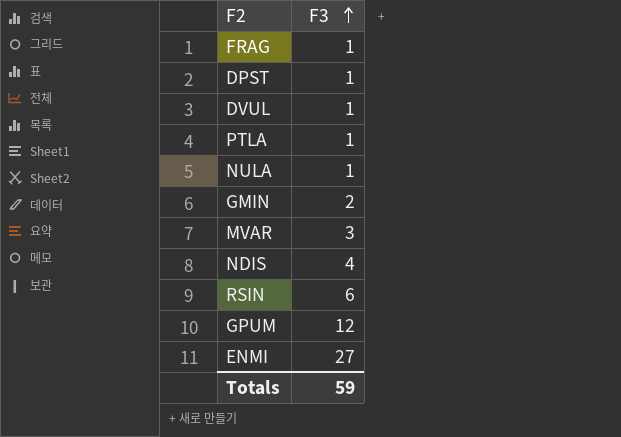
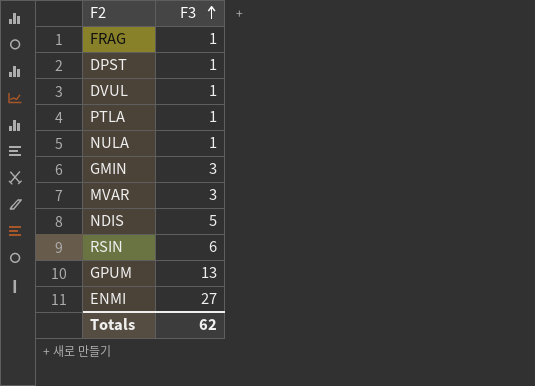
GMIN | F3: 2 -> 3
NDIS | F3: 4 -> 5
GPUM | F3: 12 -> 13
Totals | F3: 59 -> 62

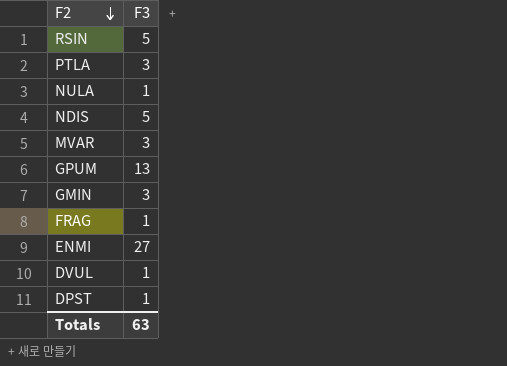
row order: F3 ascending -> F2 descending
RSIN | F3: 6 -> 5
PTLA | F3: 1 -> 3
Totals | F3: 62 -> 63

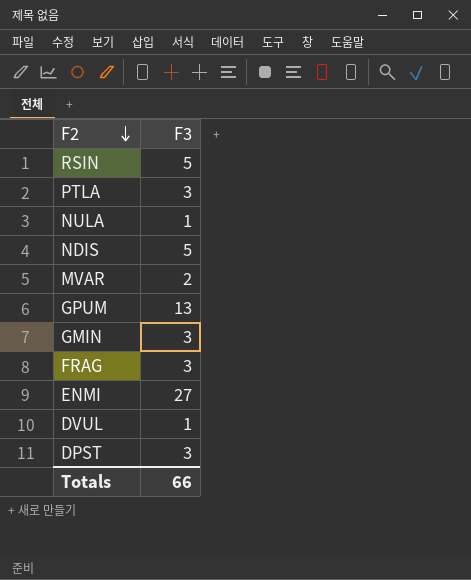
MVAR | F3: 3 -> 2
FRAG | F3: 1 -> 3
DPST | F3: 1 -> 3
Totals | F3: 63 -> 66

